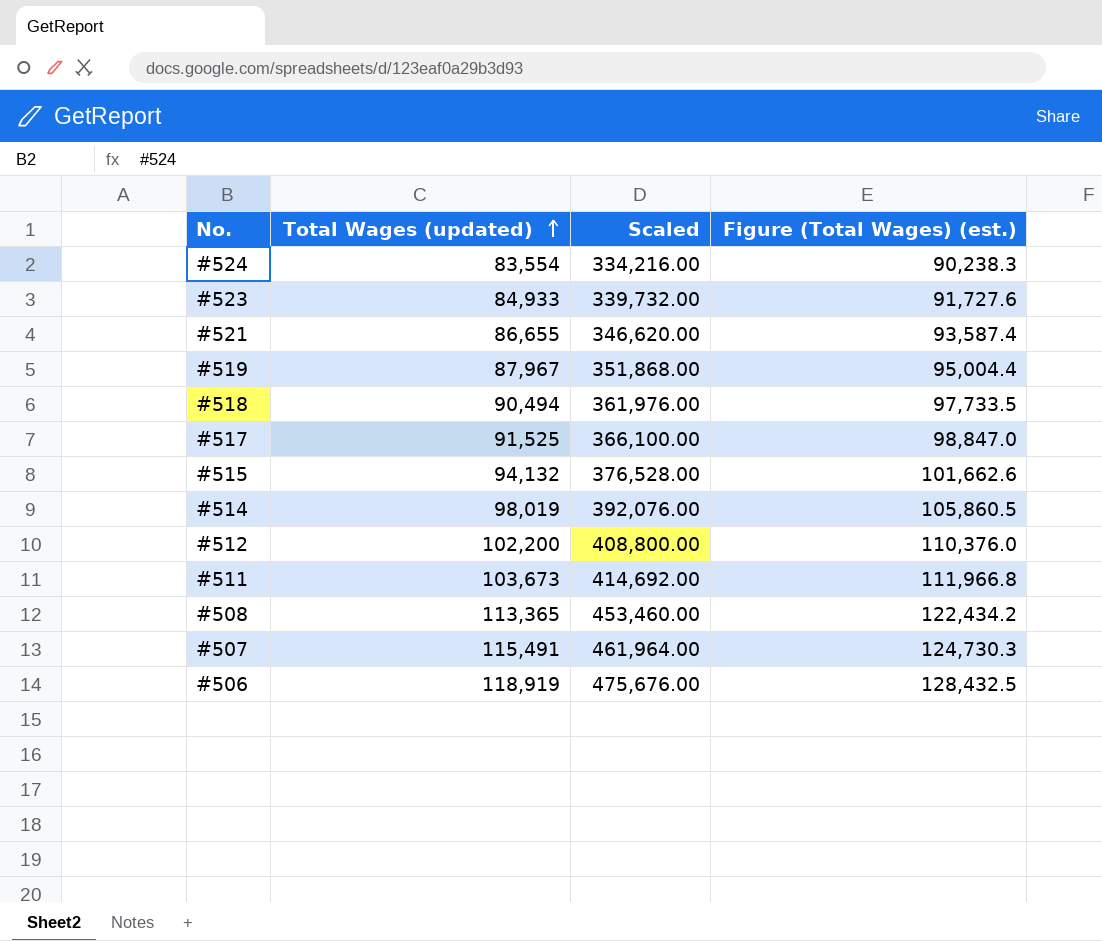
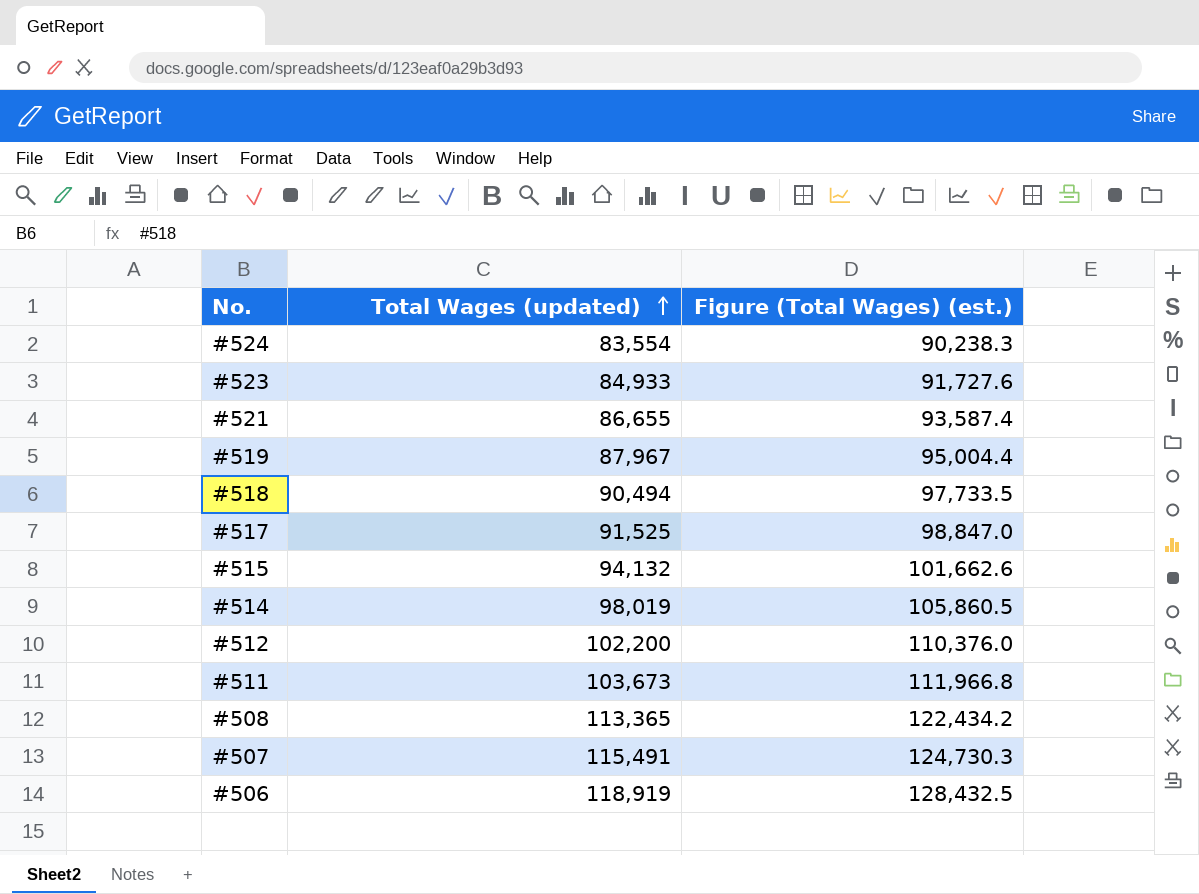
column Scaled | formula: [Total Wages (updated)] * 4 -> none

